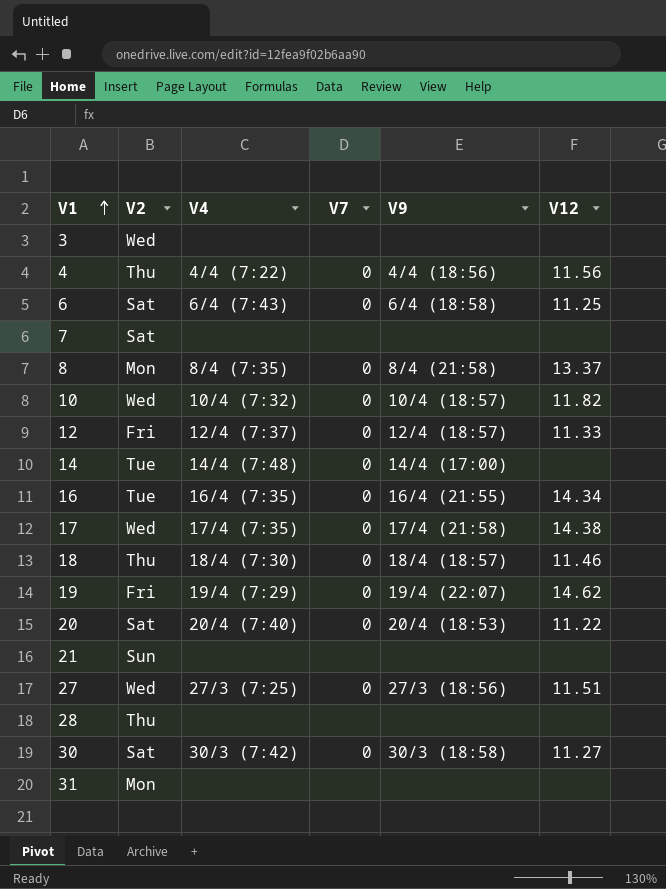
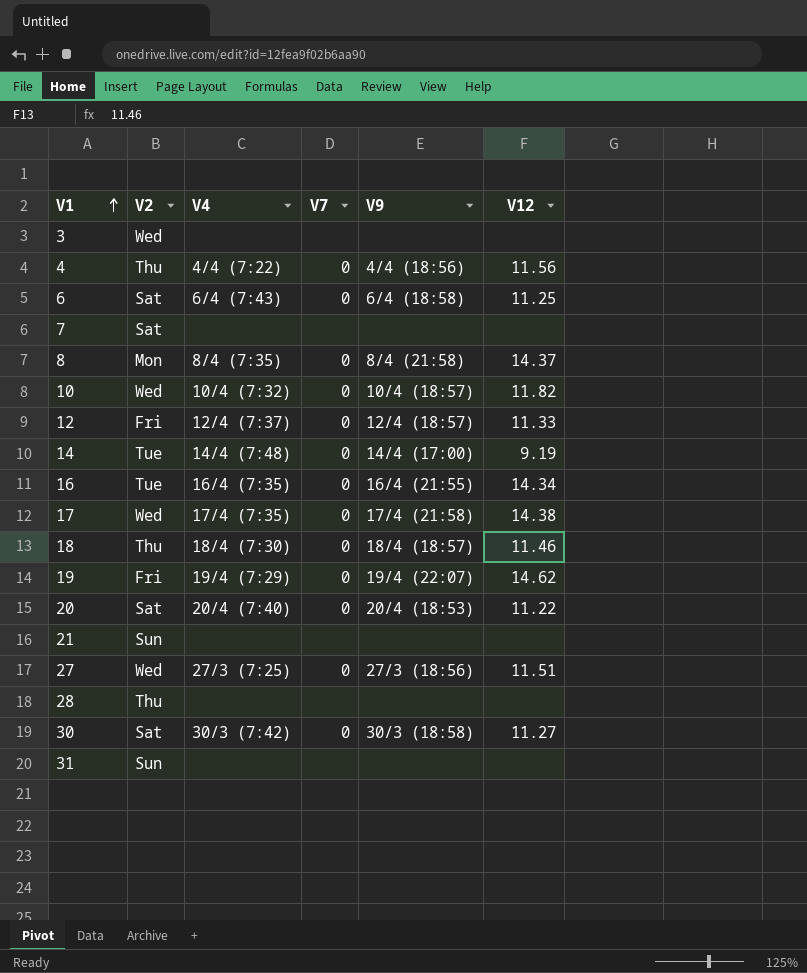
8 | V12: 13.37 -> 14.37
14 | V12: none -> 9.19
31 | V2: Mon -> Sun

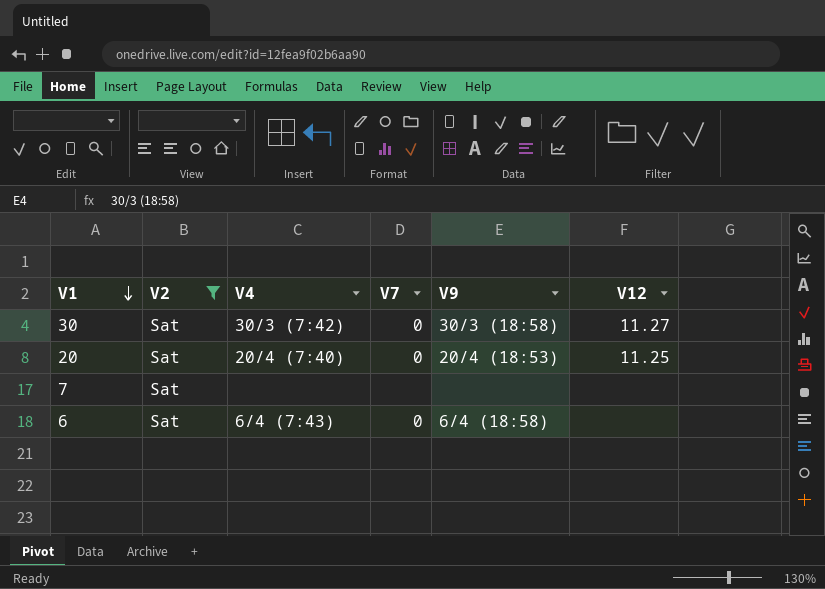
filter: none -> V2 = Sat
row order: V1 ascending -> V1 descending
20 | V12: 11.22 -> 11.25
6 | V12: 11.25 -> none

